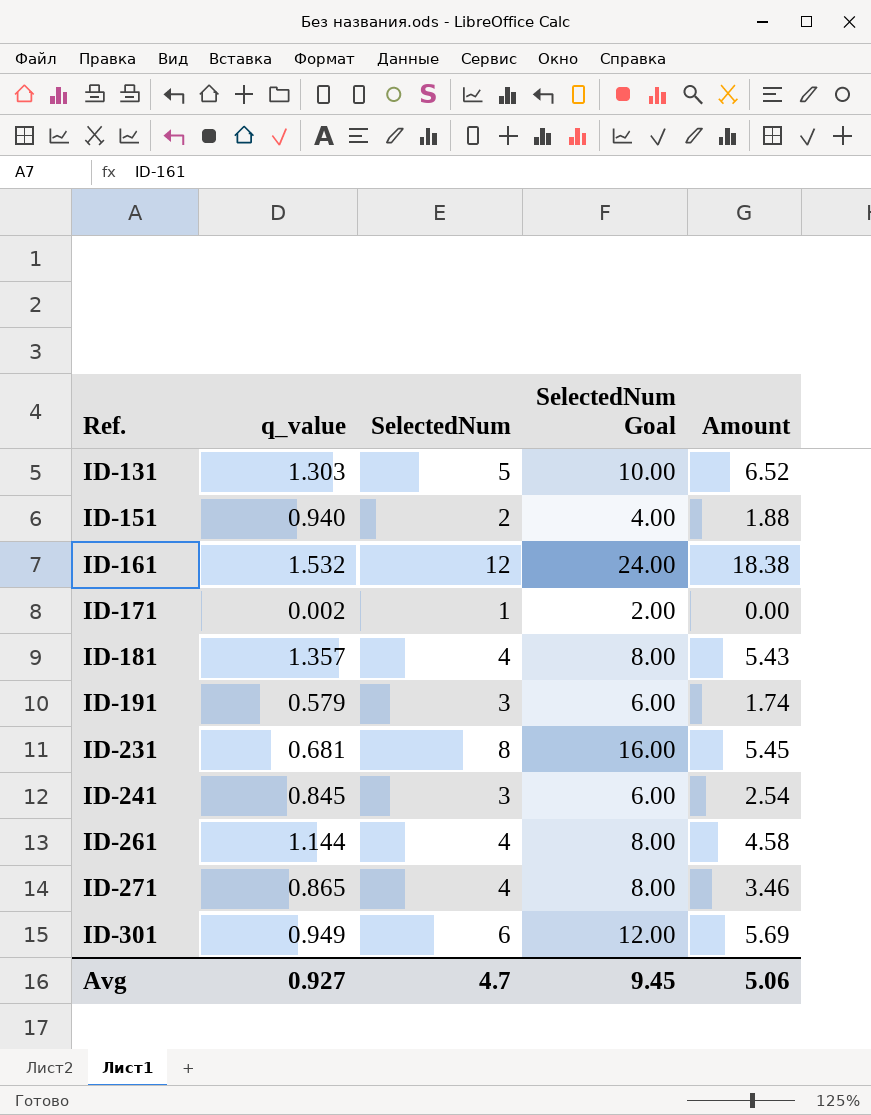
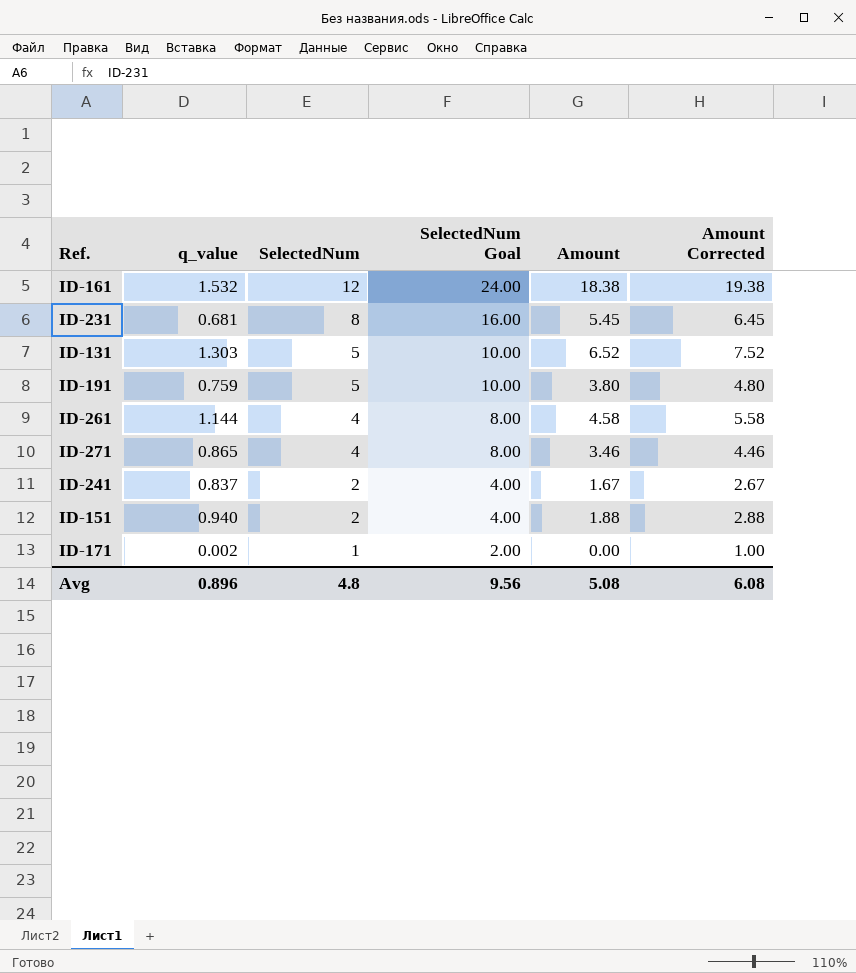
row order: Ref. ascending -> SelectedNum descending
column Amount Corrected | formula: none -> [Amount] + 1
row ID-181: 1.357 | 4 | 8.00 | 5.43 -> none
row ID-301: 0.949 | 6 | 12.00 | 5.69 -> none
ID-191 | q_value: 0.579 -> 0.759
ID-191 | SelectedNum: 3 -> 5
ID-191 | SelectedNum Goal: 6.00 -> 10.00
ID-191 | Amount: 1.74 -> 3.80
ID-241 | q_value: 0.845 -> 0.837
ID-241 | SelectedNum: 3 -> 2
ID-241 | SelectedNum Goal: 6.00 -> 4.00
ID-241 | Amount: 2.54 -> 1.67
Avg | q_value: 0.927 -> 0.896
Avg | SelectedNum: 4.7 -> 4.8
Avg | SelectedNum Goal: 9.45 -> 9.56
Avg | Amount: 5.06 -> 5.08

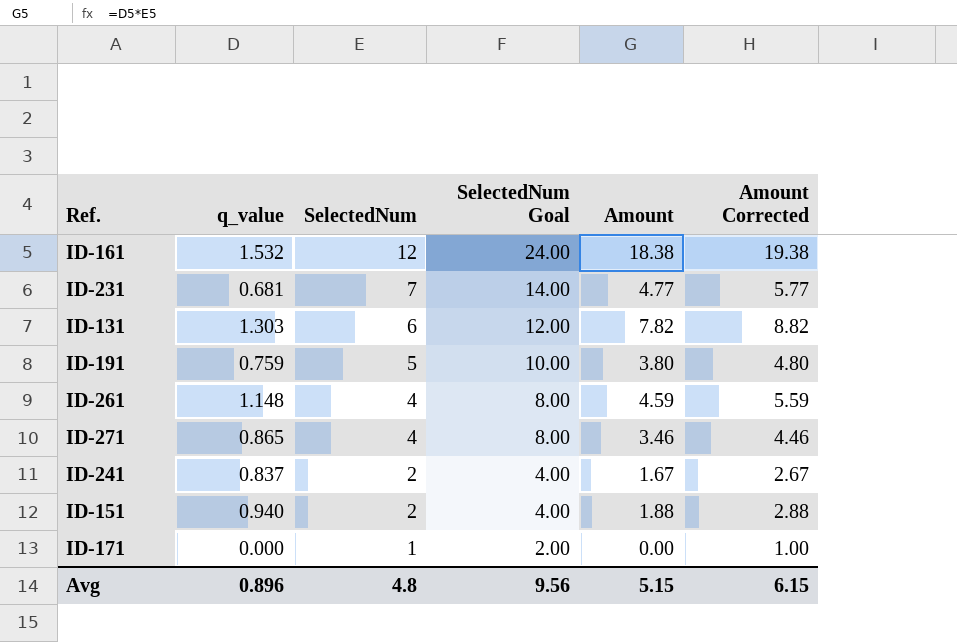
ID-231 | SelectedNum: 8 -> 7
ID-231 | SelectedNum Goal: 16.00 -> 14.00
ID-231 | Amount: 5.45 -> 4.77
ID-231 | Amount Corrected: 6.45 -> 5.77
ID-131 | SelectedNum: 5 -> 6
ID-131 | SelectedNum Goal: 10.00 -> 12.00
ID-131 | Amount: 6.52 -> 7.82
ID-131 | Amount Corrected: 7.52 -> 8.82
ID-261 | q_value: 1.144 -> 1.148
ID-261 | Amount: 4.58 -> 4.59
ID-261 | Amount Corrected: 5.58 -> 5.59
ID-171 | q_value: 0.002 -> 0.000
Avg | Amount: 5.08 -> 5.15
Avg | Amount Corrected: 6.08 -> 6.15

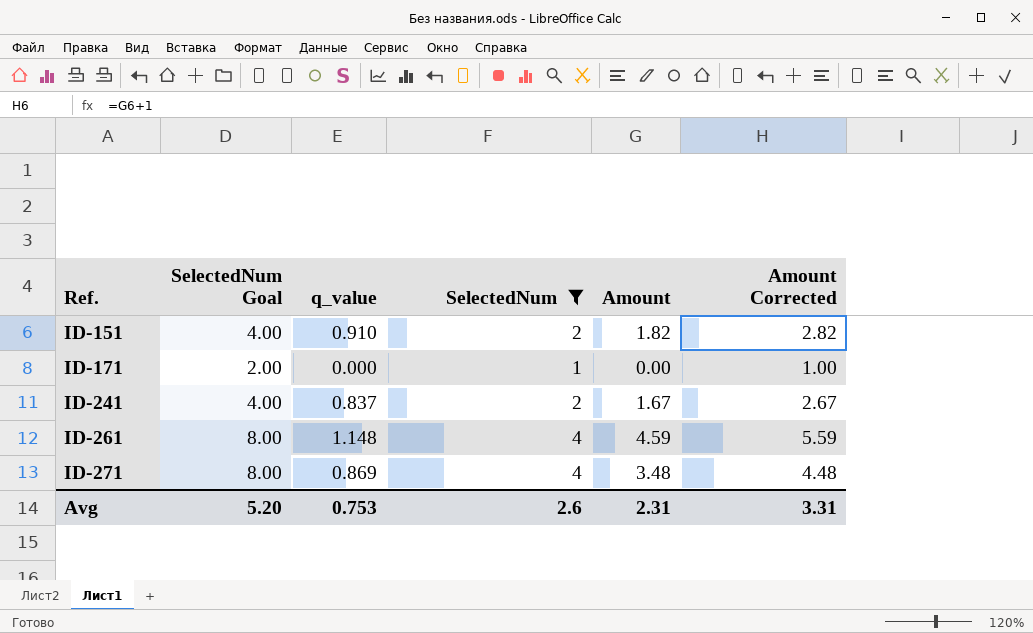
filter: none -> SelectedNum <= 4
row order: SelectedNum descending -> Ref. ascending
column SelectedNum Goal | position: 4 -> 2
ID-151 | q_value: 0.940 -> 0.910
ID-151 | Amount: 1.88 -> 1.82
ID-151 | Amount Corrected: 2.88 -> 2.82
ID-271 | q_value: 0.865 -> 0.869
ID-271 | Amount: 3.46 -> 3.48
ID-271 | Amount Corrected: 4.46 -> 4.48
Avg | SelectedNum Goal: 9.56 -> 5.20
Avg | q_value: 0.896 -> 0.753
Avg | SelectedNum: 4.8 -> 2.6
Avg | Amount: 5.15 -> 2.31
Avg | Amount Corrected: 6.15 -> 3.31

